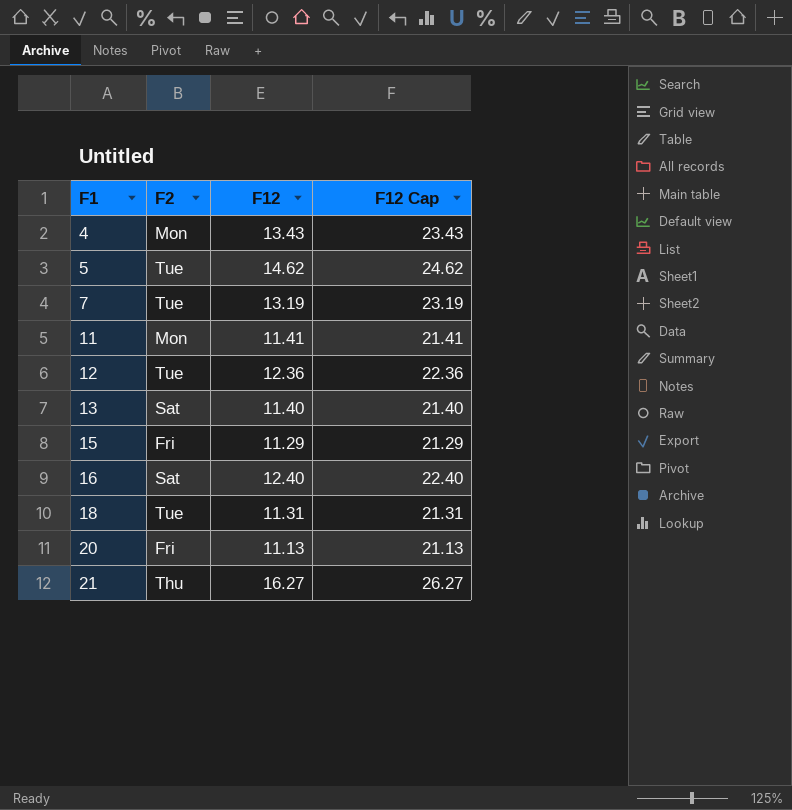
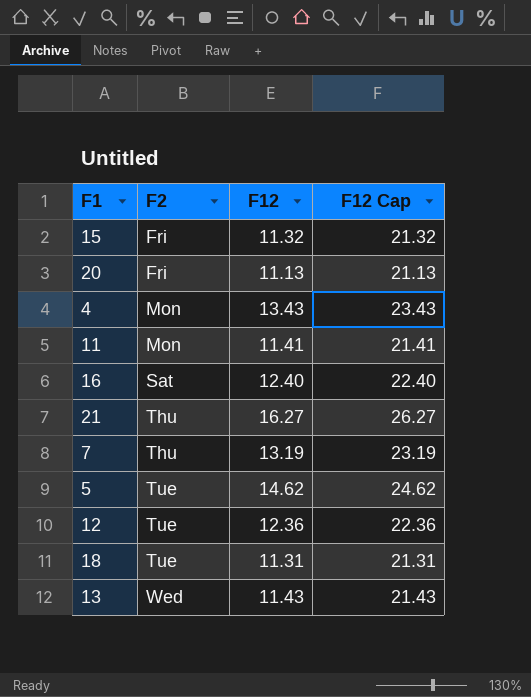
row order: F1 ascending -> F2 ascending
15 | F12: 11.29 -> 11.32
15 | F12 Cap: 21.29 -> 21.32
7 | F2: Tue -> Thu
13 | F2: Sat -> Wed
13 | F12: 11.40 -> 11.43
13 | F12 Cap: 21.40 -> 21.43

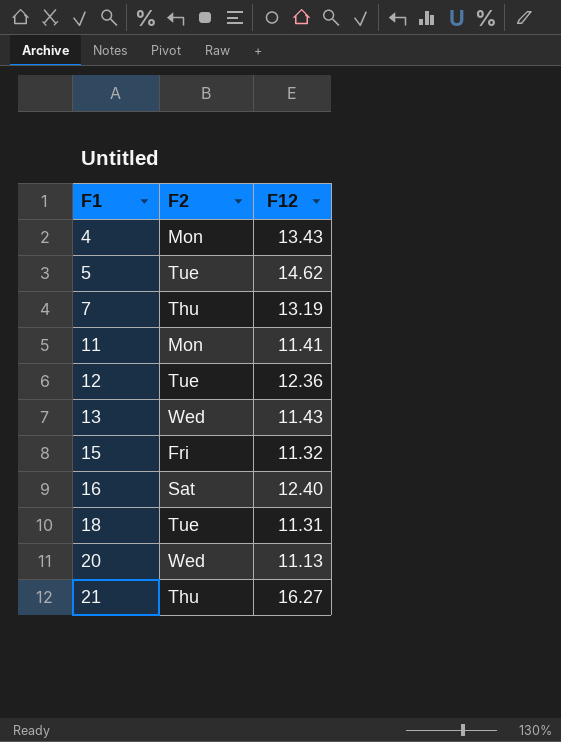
row order: F2 ascending -> F1 ascending
column F12 Cap | formula: [F12] + 10 -> none
20 | F2: Fri -> Wed

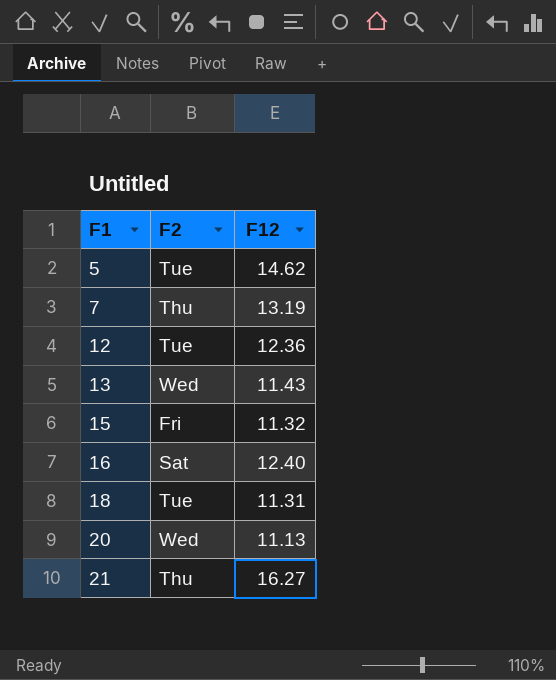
row 4: Mon | 13.43 -> none
row 11: Mon | 11.41 -> none

